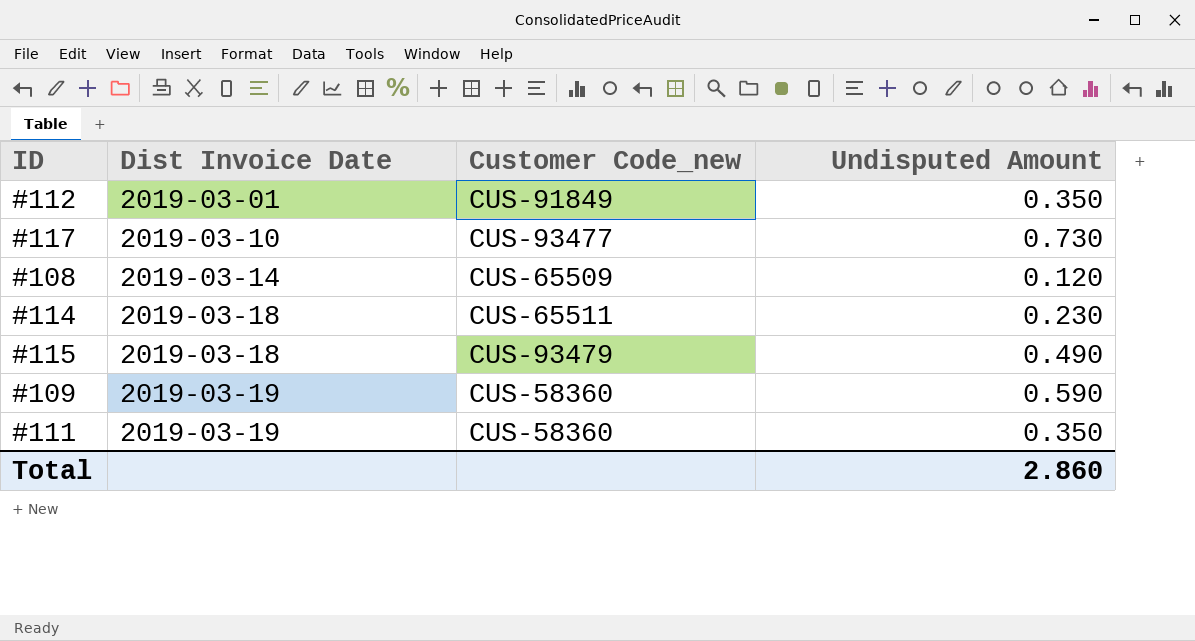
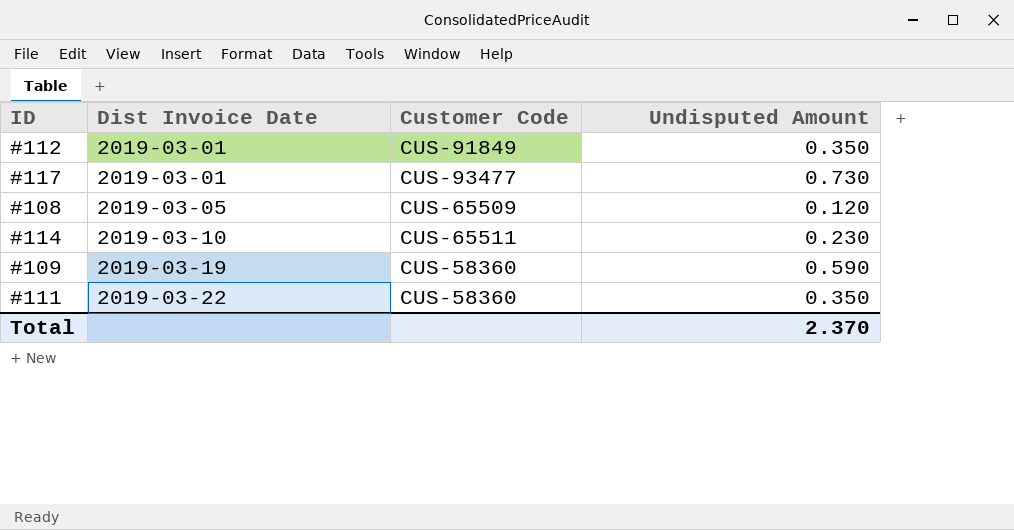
column name: Customer Code_new -> Customer Code
row #115: 2019-03-18 | CUS-93479 | 0.490 -> none
#117 | Dist Invoice Date: 2019-03-10 -> 2019-03-01
#108 | Dist Invoice Date: 2019-03-14 -> 2019-03-05
#114 | Dist Invoice Date: 2019-03-18 -> 2019-03-10
#111 | Dist Invoice Date: 2019-03-19 -> 2019-03-22
Total | Undisputed Amount: 2.860 -> 2.370

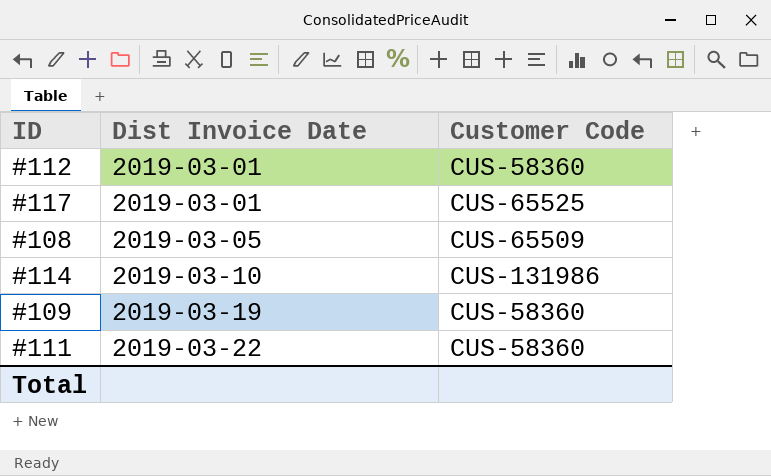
column Undisputed Amount | position: 4 -> none
#112 | Customer Code: CUS-91849 -> CUS-58360
#117 | Customer Code: CUS-93477 -> CUS-65525
#114 | Customer Code: CUS-65511 -> CUS-131986

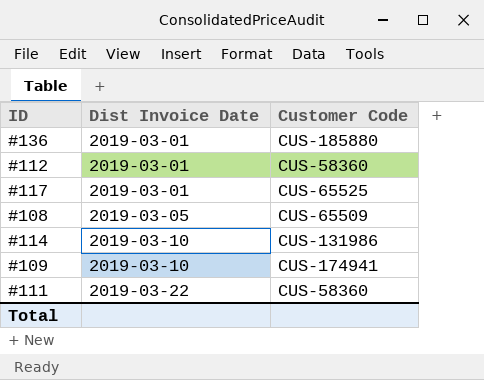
row #136: none -> 2019-03-01 | CUS-185880
#109 | Dist Invoice Date: 2019-03-19 -> 2019-03-10
#109 | Customer Code: CUS-58360 -> CUS-174941

